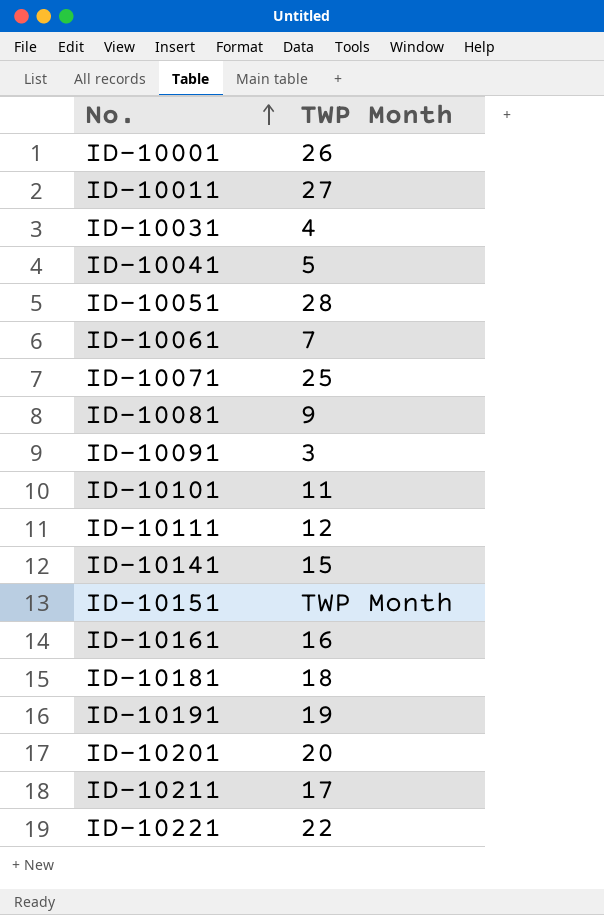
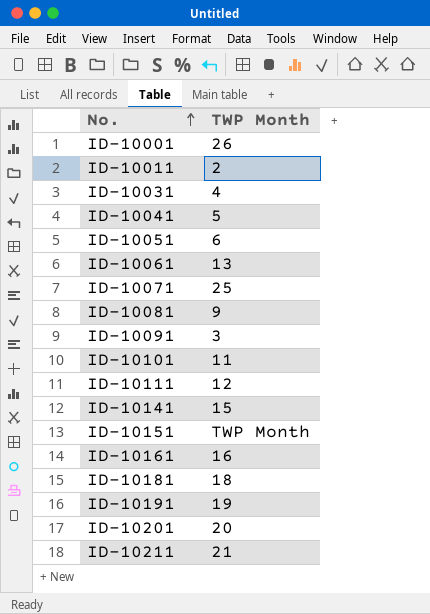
row ID-10221: 22 -> none
ID-10011 | TWP Month: 27 -> 2
ID-10051 | TWP Month: 28 -> 6
ID-10061 | TWP Month: 7 -> 13
ID-10211 | TWP Month: 17 -> 21

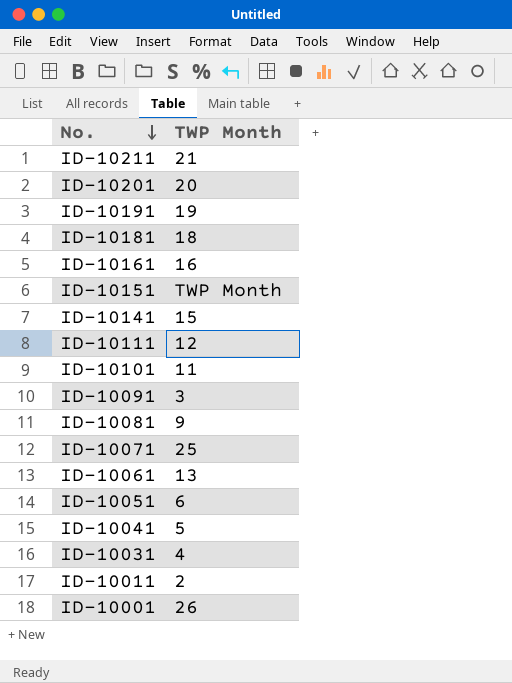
row order: No. ascending -> No. descending

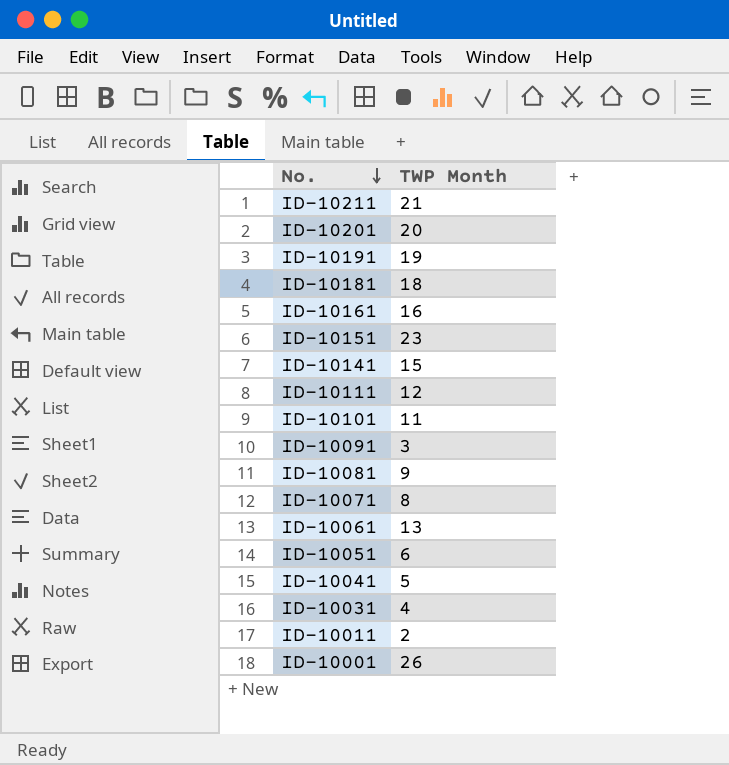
ID-10151 | TWP Month: TWP Month -> 23
ID-10071 | TWP Month: 25 -> 8

